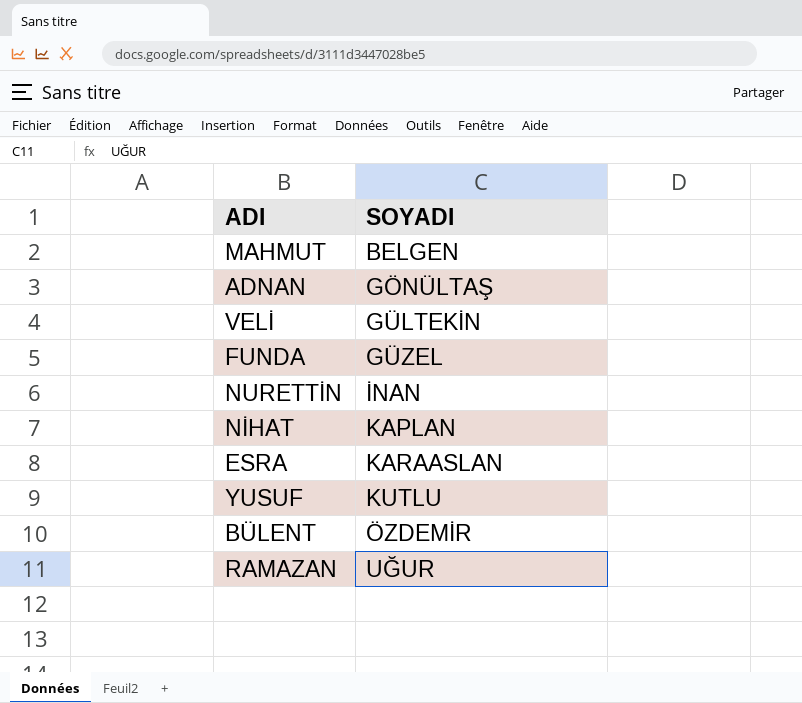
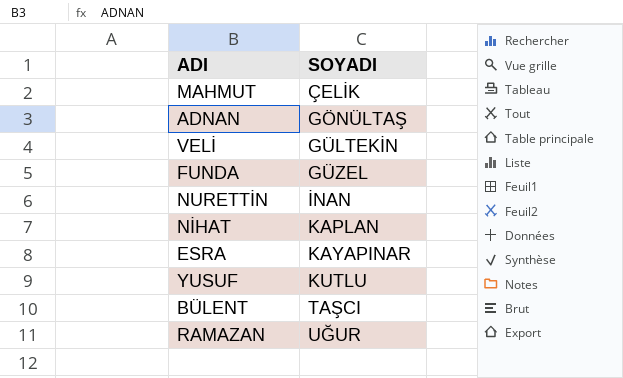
MAHMUT | SOYADI: BELGEN -> ÇELİK
ESRA | SOYADI: KARAASLAN -> KAYAPINAR
BÜLENT | SOYADI: ÖZDEMİR -> TAŞCI

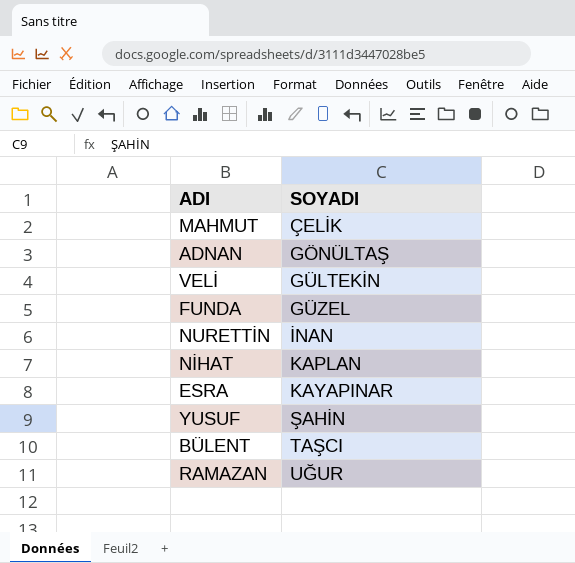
YUSUF | SOYADI: KUTLU -> ŞAHİN

